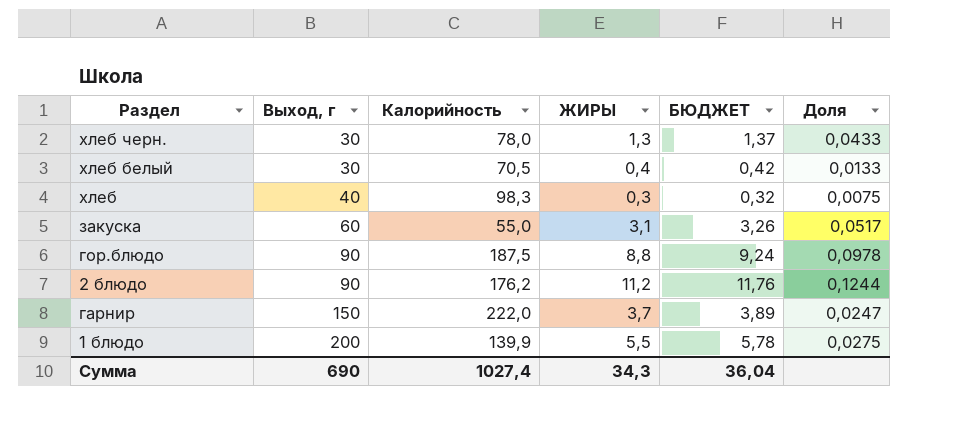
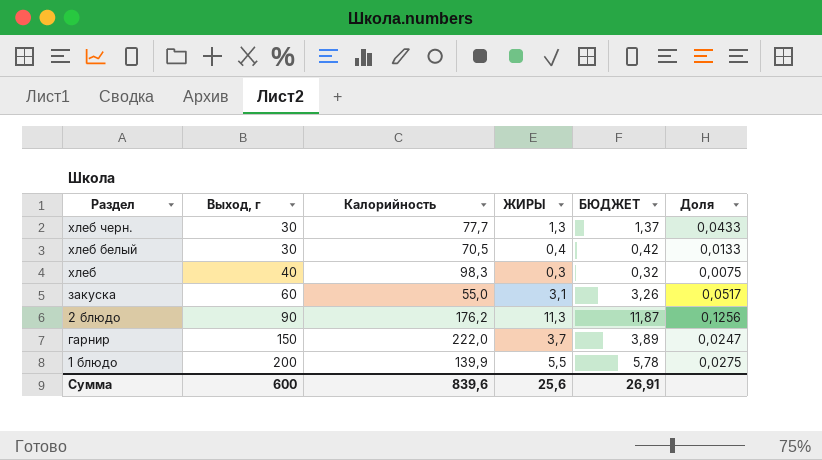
row гор.блюдо: 90 | 187,5 | 8,8 | 9,24 | 0,0978 -> none
хлеб черн. | Калорийность: 78,0 -> 77,7
2 блюдо | ЖИРЫ: 11,2 -> 11,3
2 блюдо | БЮДЖЕТ: 11,76 -> 11,87
2 блюдо | Доля: 0,1244 -> 0,1256
Сумма | Выход, г: 690 -> 600
Сумма | Калорийность: 1027,4 -> 839,6
Сумма | ЖИРЫ: 34,3 -> 25,6
Сумма | БЮДЖЕТ: 36,04 -> 26,91

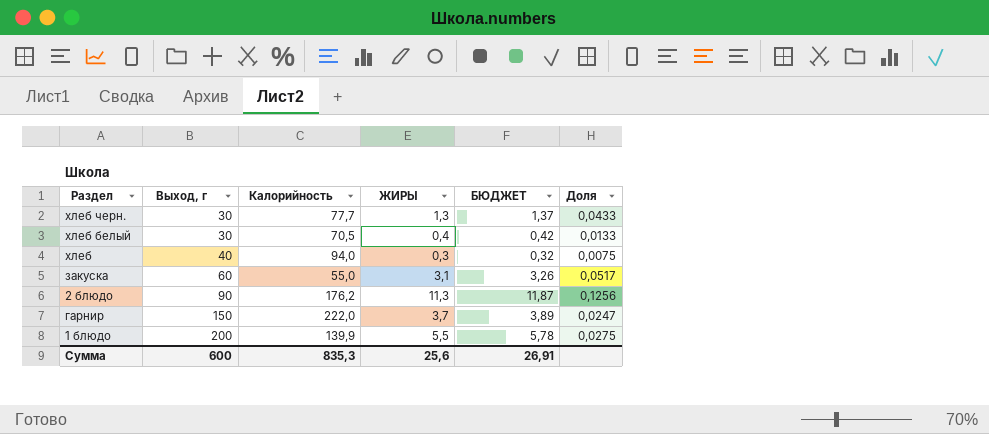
хлеб | Калорийность: 98,3 -> 94,0
Сумма | Калорийность: 839,6 -> 835,3

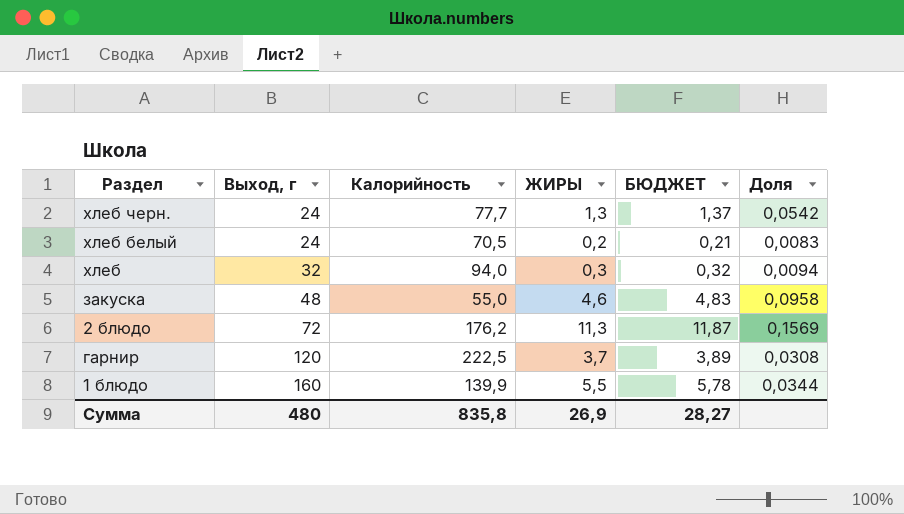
хлеб черн. | Выход, г: 30 -> 24
хлеб черн. | Доля: 0,0433 -> 0,0542
хлеб белый | Выход, г: 30 -> 24
хлеб белый | ЖИРЫ: 0,4 -> 0,2
хлеб белый | БЮДЖЕТ: 0,42 -> 0,21
хлеб белый | Доля: 0,0133 -> 0,0083
хлеб | Выход, г: 40 -> 32
хлеб | Доля: 0,0075 -> 0,0094
закуска | Выход, г: 60 -> 48
закуска | ЖИРЫ: 3,1 -> 4,6
закуска | БЮДЖЕТ: 3,26 -> 4,83
закуска | Доля: 0,0517 -> 0,0958
2 блюдо | Выход, г: 90 -> 72
2 блюдо | Доля: 0,1256 -> 0,1569
гарнир | Выход, г: 150 -> 120
гарнир | Калорийность: 222,0 -> 222,5
гарнир | Доля: 0,0247 -> 0,0308
1 блюдо | Выход, г: 200 -> 160
1 блюдо | Доля: 0,0275 -> 0,0344
Сумма | Выход, г: 600 -> 480
Сумма | Калорийность: 835,3 -> 835,8
Сумма | ЖИРЫ: 25,6 -> 26,9
Сумма | БЮДЖЕТ: 26,91 -> 28,27

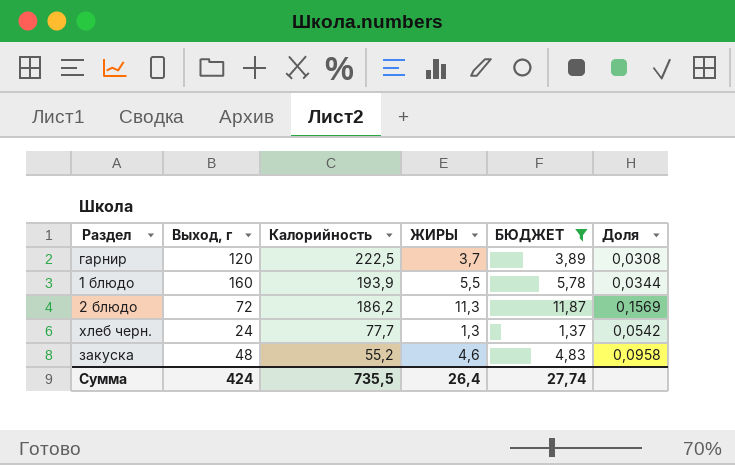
filter: none -> БЮДЖЕТ >= 1,37
row order: Выход, г ascending -> Калорийность descending
1 блюдо | Калорийность: 139,9 -> 193,9
2 блюдо | Калорийность: 176,2 -> 186,2
закуска | Калорийность: 55,0 -> 55,2
Сумма | Выход, г: 480 -> 424
Сумма | Калорийность: 835,8 -> 735,5
Сумма | ЖИРЫ: 26,9 -> 26,4
Сумма | БЮДЖЕТ: 28,27 -> 27,74

